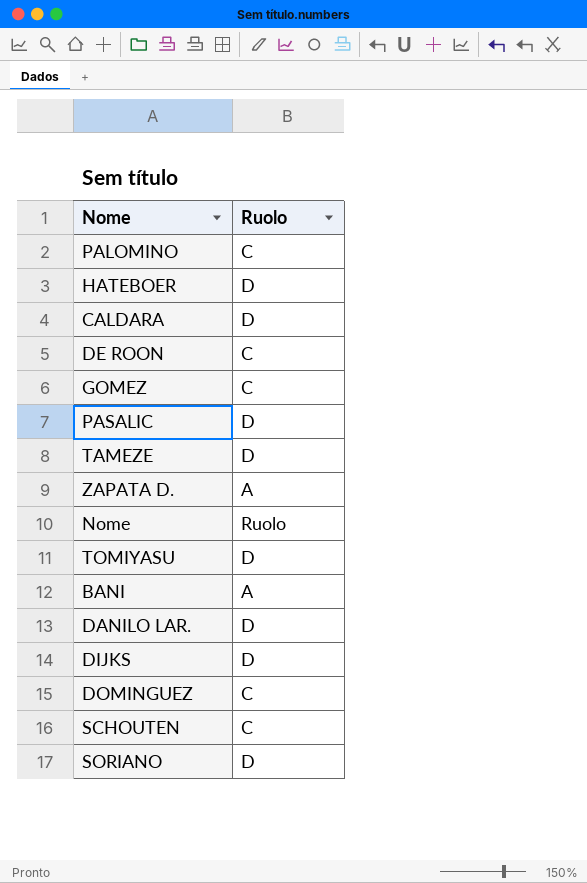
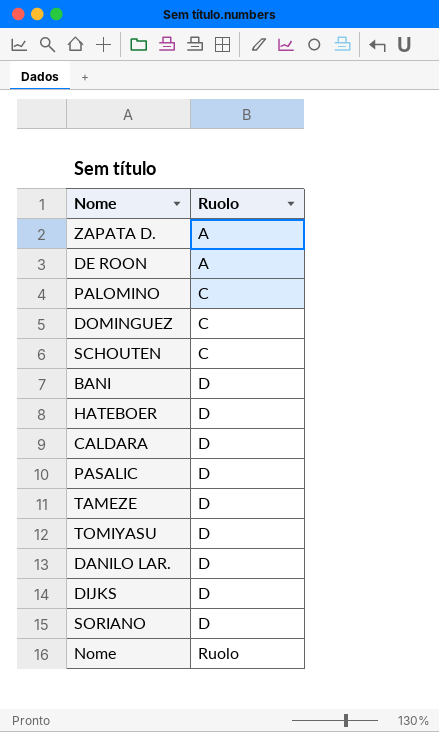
row order: none -> Ruolo ascending
row GOMEZ: C -> none
DE ROON | Ruolo: C -> A
BANI | Ruolo: A -> D

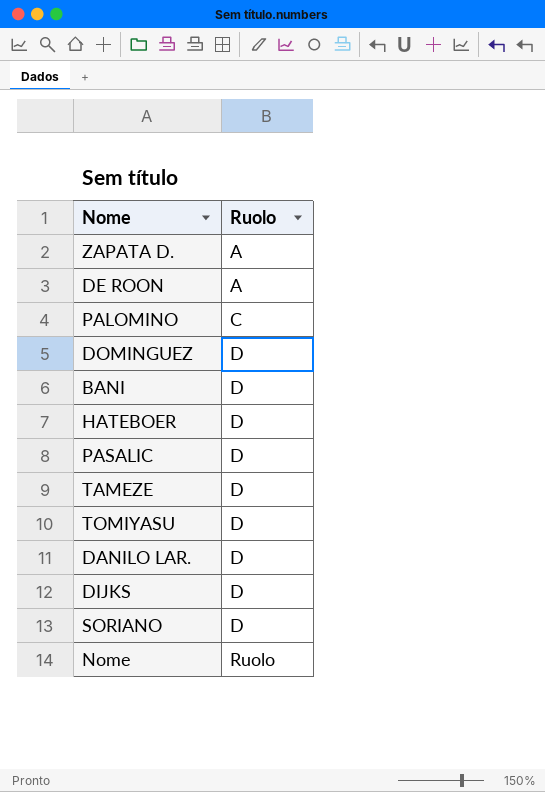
row SCHOUTEN: C -> none
row CALDARA: D -> none
DOMINGUEZ | Ruolo: C -> D

